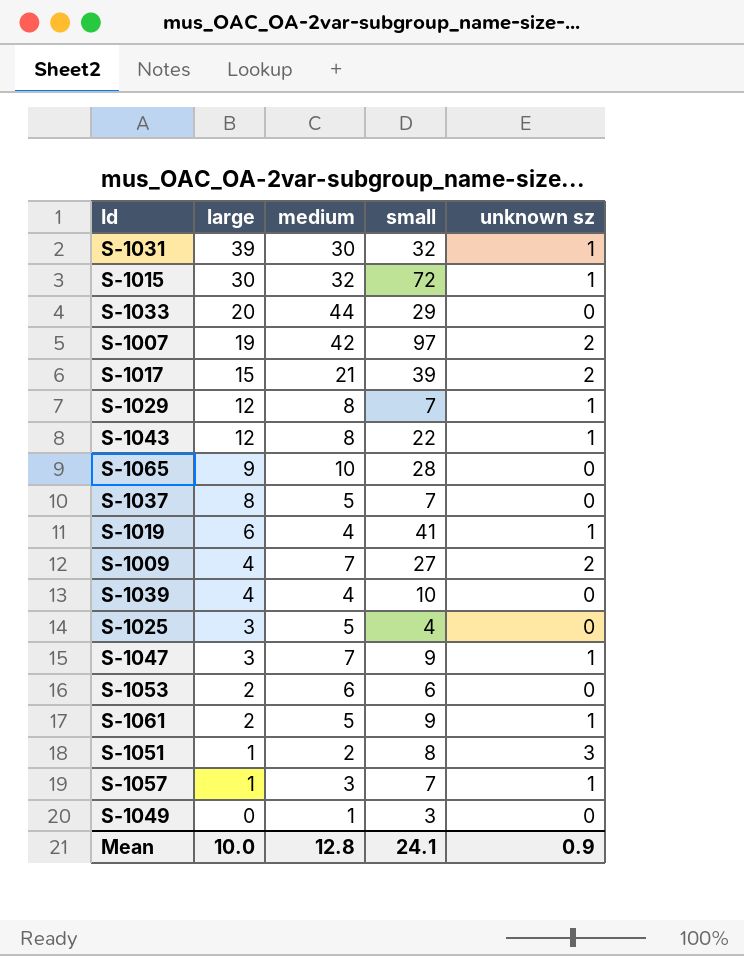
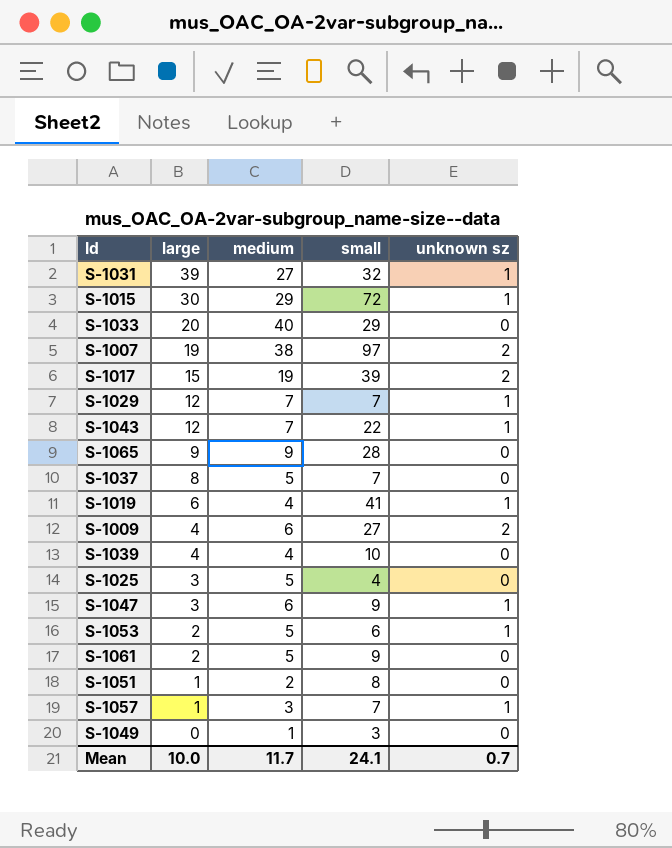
S-1031 | medium: 30 -> 27
S-1015 | medium: 32 -> 29
S-1033 | medium: 44 -> 40
S-1007 | medium: 42 -> 38
S-1017 | medium: 21 -> 19
S-1029 | medium: 8 -> 7
S-1043 | medium: 8 -> 7
S-1065 | medium: 10 -> 9
S-1009 | medium: 7 -> 6
S-1047 | medium: 7 -> 6
S-1053 | medium: 6 -> 5
S-1053 | unknown sz: 0 -> 1
S-1061 | unknown sz: 1 -> 0
S-1051 | unknown sz: 3 -> 0
Mean | medium: 12.8 -> 11.7
Mean | unknown sz: 0.9 -> 0.7

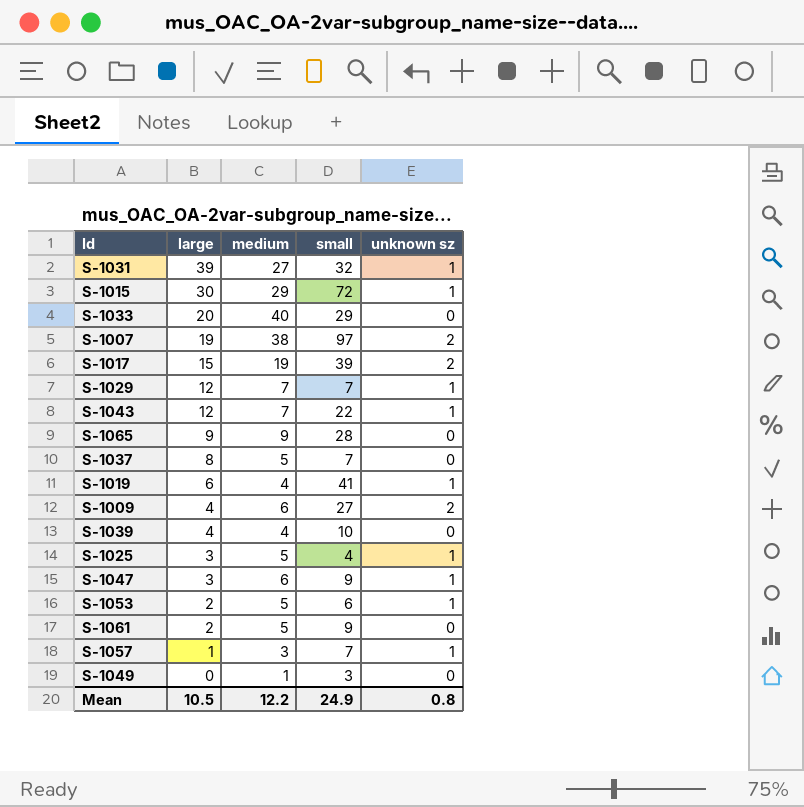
row S-1051: 1 | 2 | 8 | 0 -> none
S-1025 | unknown sz: 0 -> 1
Mean | large: 10.0 -> 10.5
Mean | medium: 11.7 -> 12.2
Mean | small: 24.1 -> 24.9
Mean | unknown sz: 0.7 -> 0.8

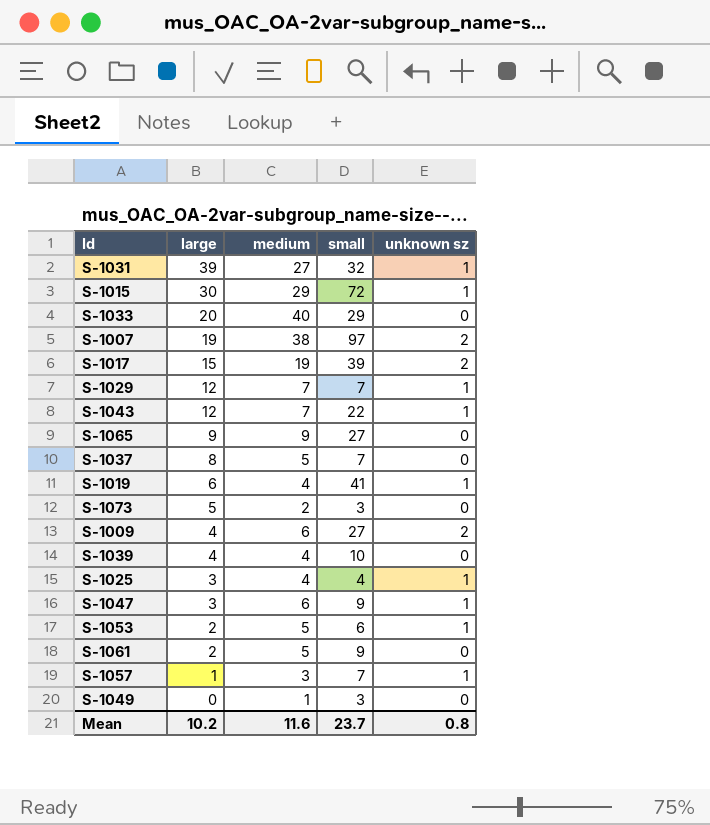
S-1065 | small: 28 -> 27
row S-1073: none -> 5 | 2 | 3 | 0
S-1025 | medium: 5 -> 4
Mean | large: 10.5 -> 10.2
Mean | medium: 12.2 -> 11.6
Mean | small: 24.9 -> 23.7

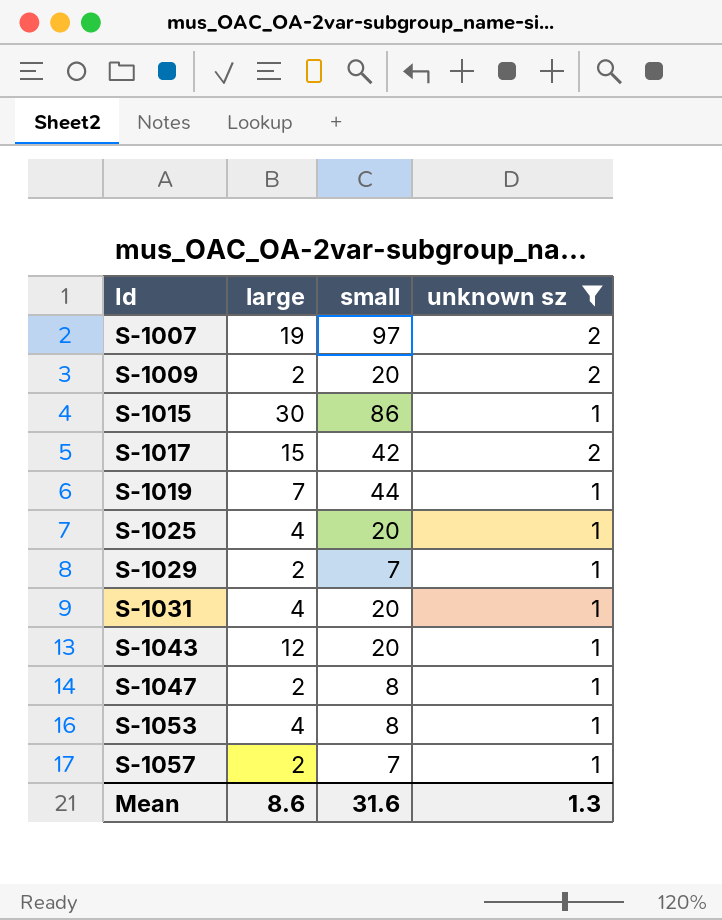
filter: none -> unknown sz != 0
row order: large descending -> Id ascending
column medium | position: 3 -> none
S-1009 | large: 4 -> 2
S-1009 | small: 27 -> 20
S-1015 | small: 72 -> 86
S-1017 | small: 39 -> 42
S-1019 | large: 6 -> 7
S-1019 | small: 41 -> 44
S-1025 | large: 3 -> 4
S-1025 | small: 4 -> 20
S-1029 | large: 12 -> 2
S-1031 | large: 39 -> 4
S-1031 | small: 32 -> 20
S-1043 | small: 22 -> 20
S-1047 | large: 3 -> 2
S-1047 | small: 9 -> 8
S-1053 | large: 2 -> 4
S-1053 | small: 6 -> 8
S-1057 | large: 1 -> 2
Mean | large: 10.2 -> 8.6
Mean | small: 23.7 -> 31.6
Mean | unknown sz: 0.8 -> 1.3

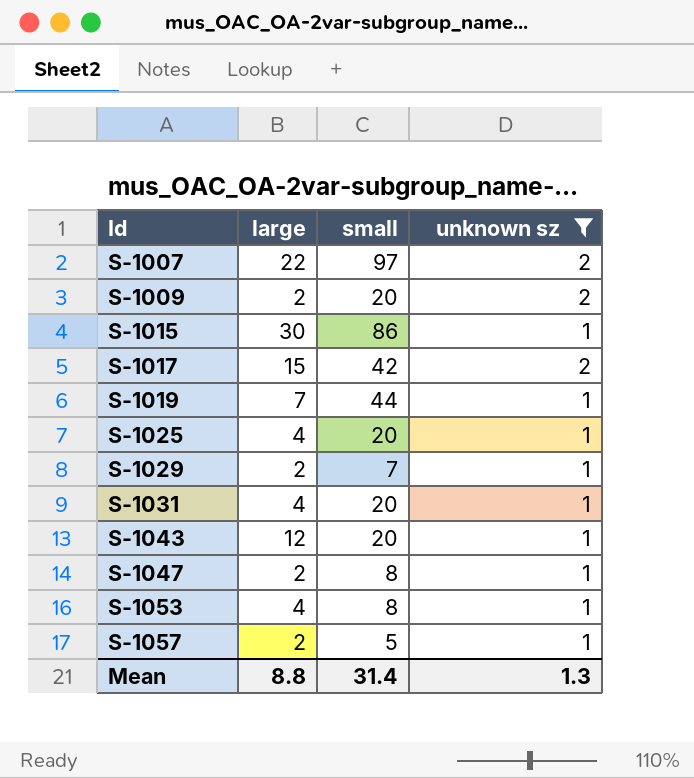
S-1007 | large: 19 -> 22
S-1057 | small: 7 -> 5
Mean | large: 8.6 -> 8.8
Mean | small: 31.6 -> 31.4

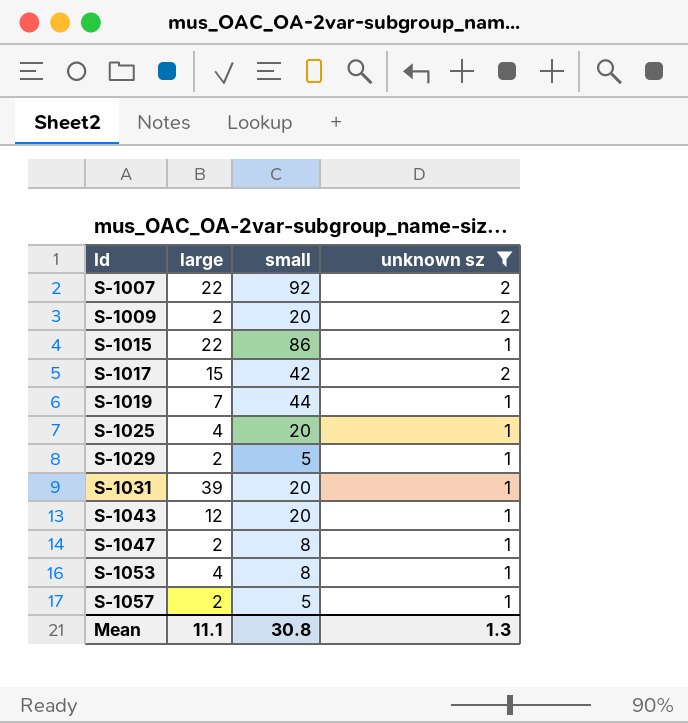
S-1007 | small: 97 -> 92
S-1015 | large: 30 -> 22
S-1029 | small: 7 -> 5
S-1031 | large: 4 -> 39
Mean | large: 8.8 -> 11.1
Mean | small: 31.4 -> 30.8

